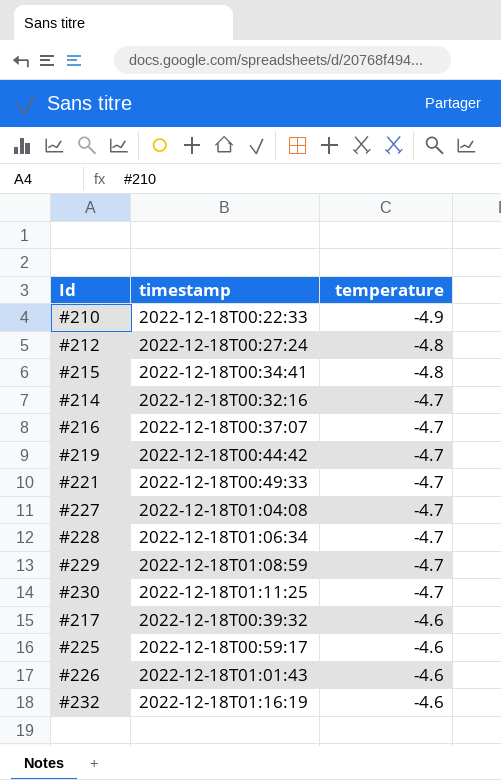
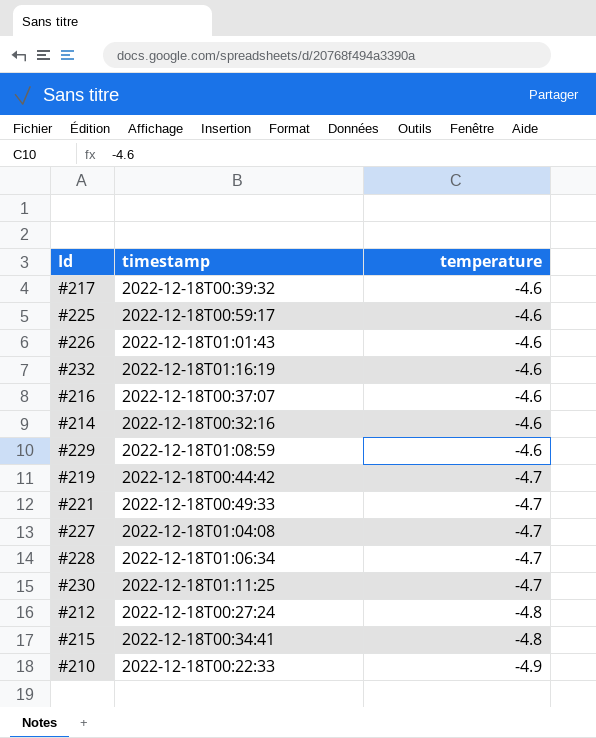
row order: temperature ascending -> temperature descending
#216 | temperature: -4.7 -> -4.6
#214 | temperature: -4.7 -> -4.6
#229 | temperature: -4.7 -> -4.6

